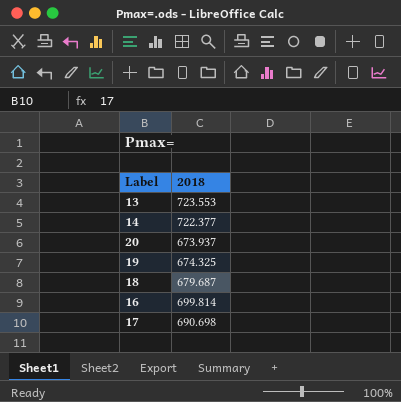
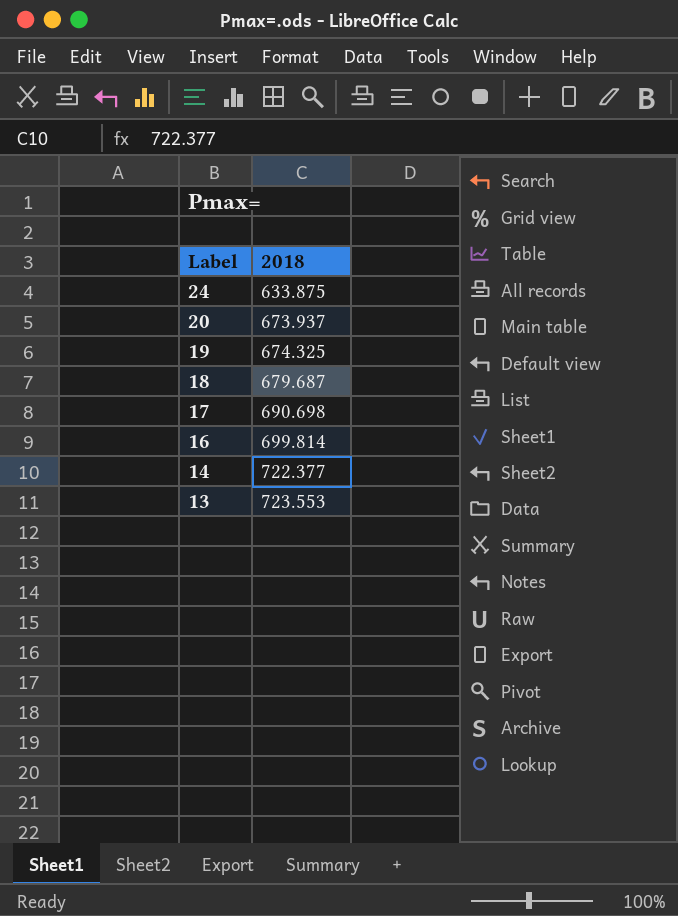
row order: none -> Label descending
row 24: none -> 633.875

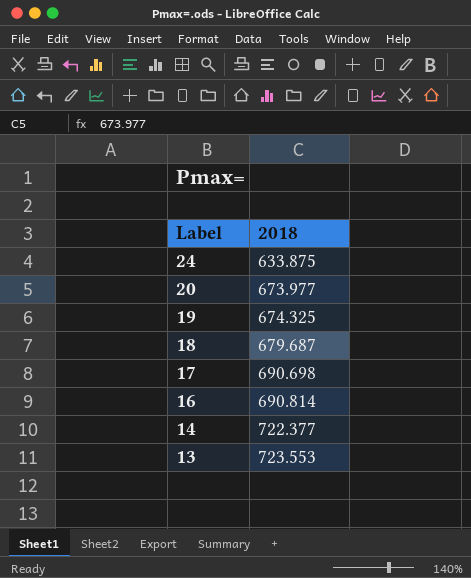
20 | 2018: 673.937 -> 673.977
16 | 2018: 699.814 -> 690.814

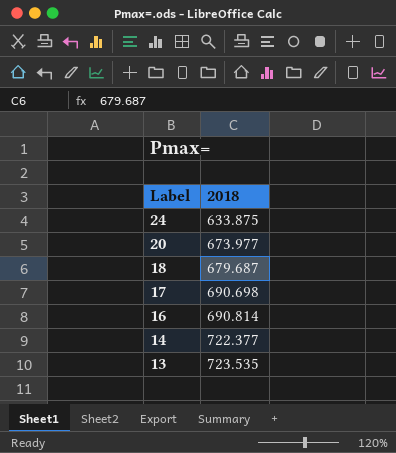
row 19: 674.325 -> none
13 | 2018: 723.553 -> 723.535

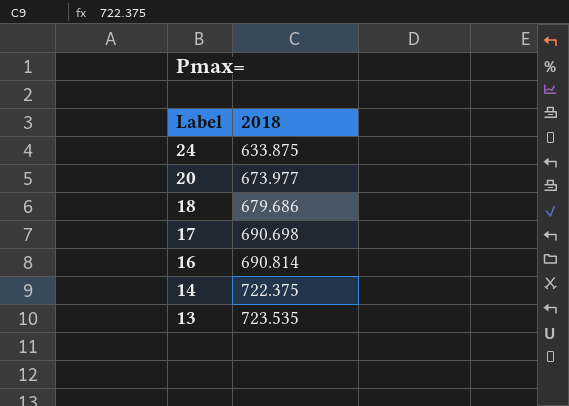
18 | 2018: 679.687 -> 679.686
14 | 2018: 722.377 -> 722.375

